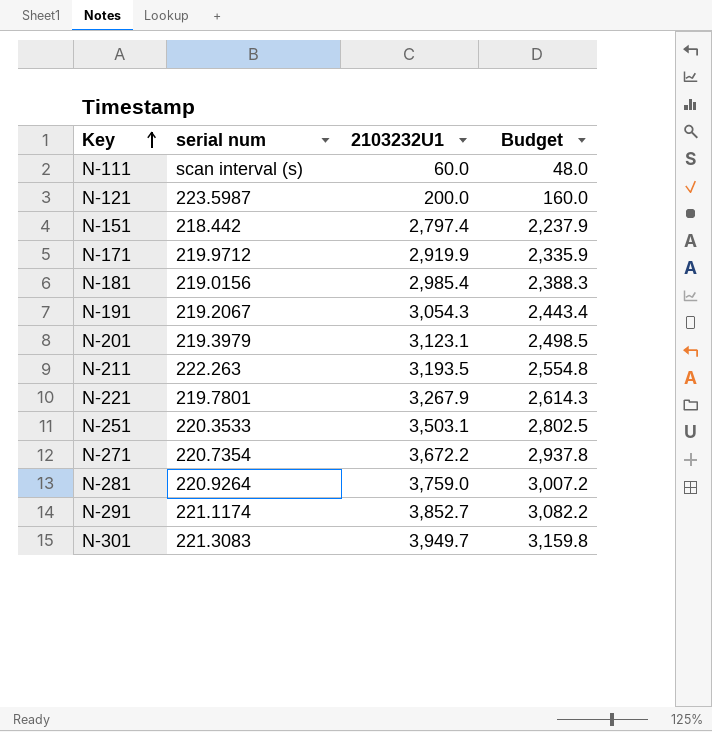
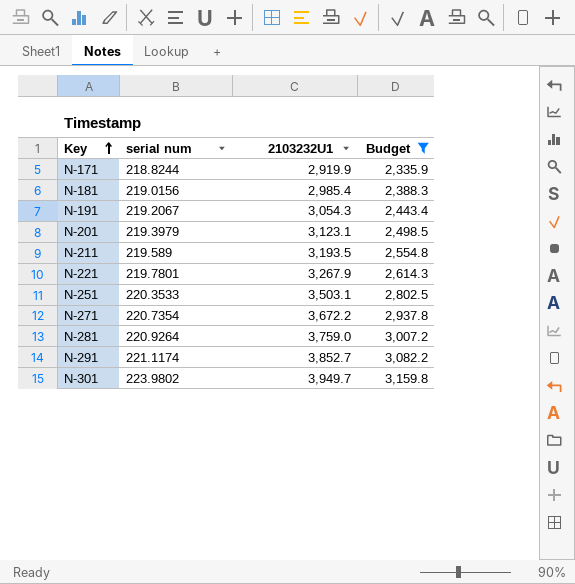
filter: none -> Budget >= 2,335.9
N-171 | serial num: 219.9712 -> 218.8244
N-211 | serial num: 222.263 -> 219.589
N-301 | serial num: 221.3083 -> 223.9802

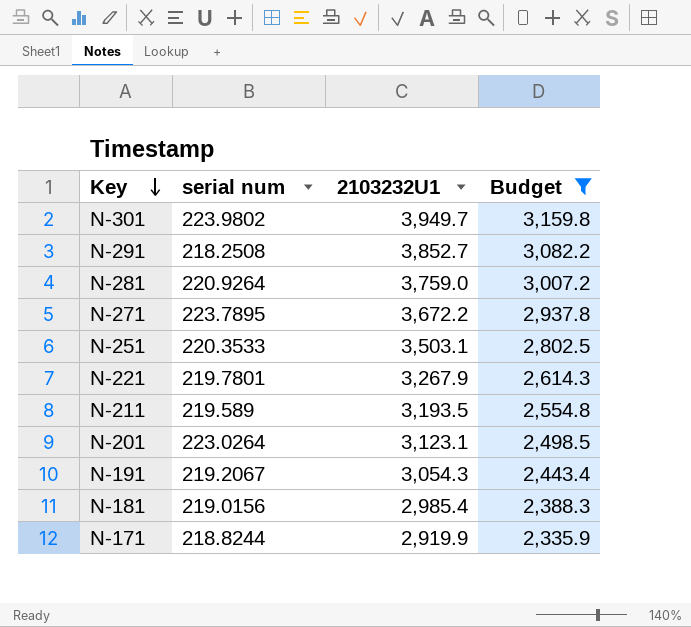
row order: Key ascending -> Key descending
N-291 | serial num: 221.1174 -> 218.2508
N-271 | serial num: 220.7354 -> 223.7895
N-201 | serial num: 219.3979 -> 223.0264

